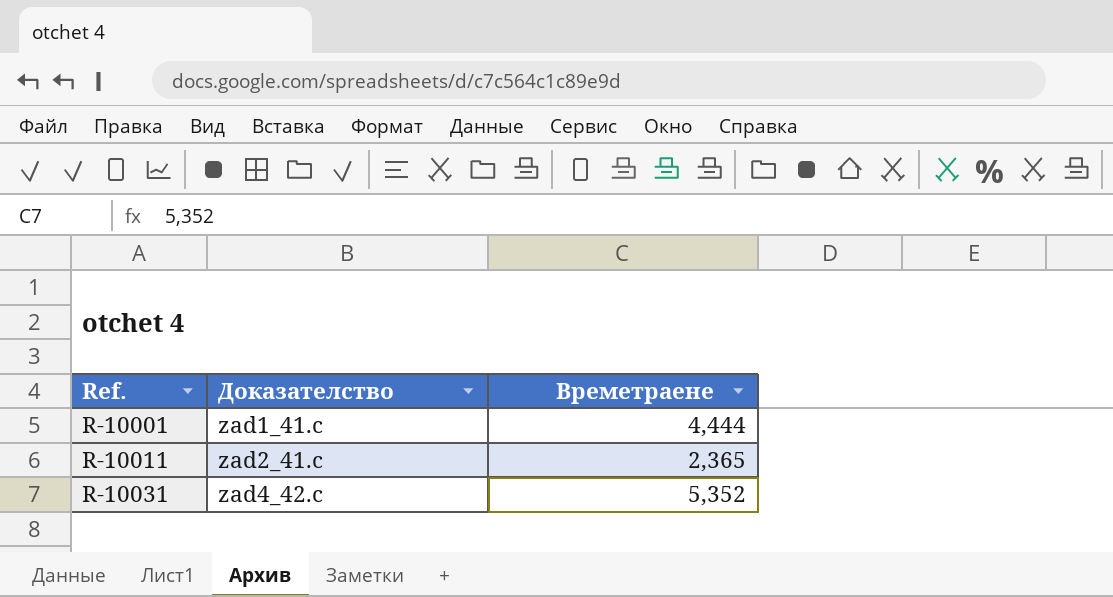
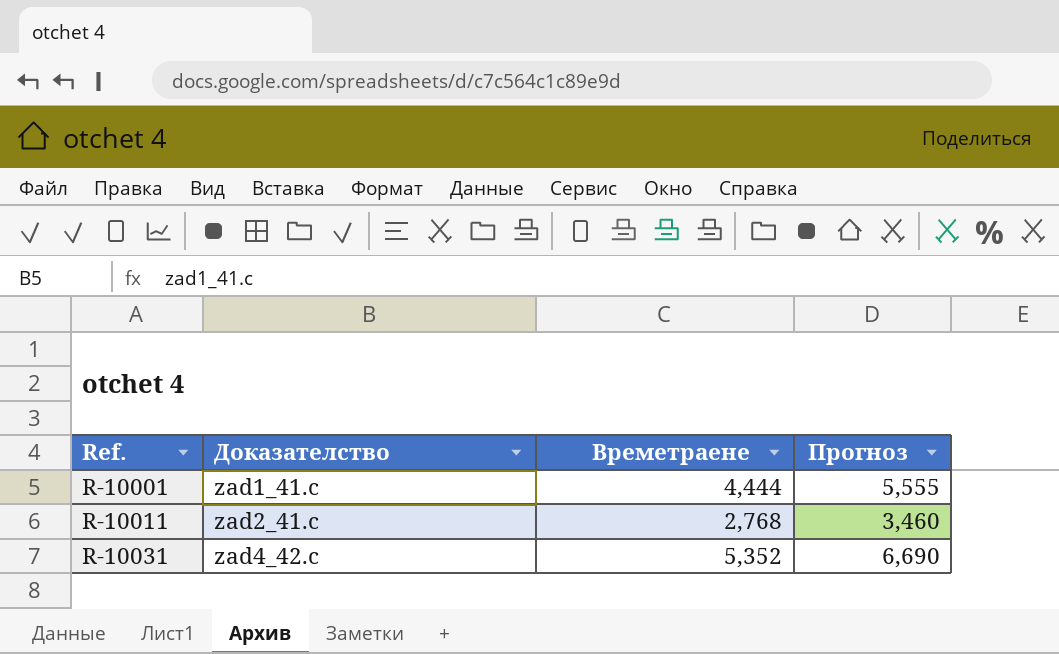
column Прогноз | formula: none -> [Времетраене] * 1,25
R-10011 | Времетраене: 2,365 -> 2,768

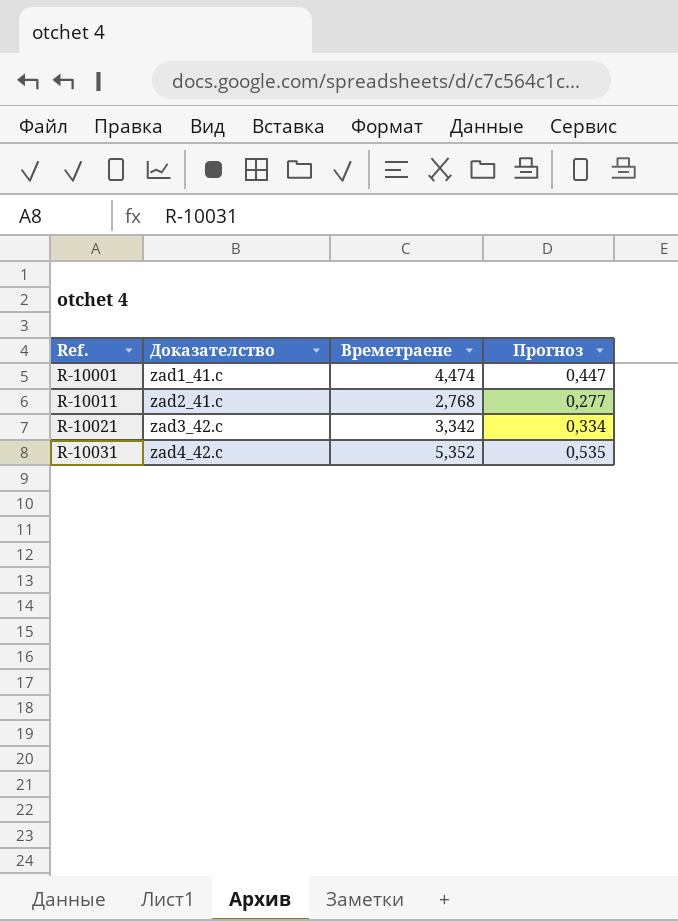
column Прогноз | formula: [Времетраене] * 1,25 -> [Времетраене] * 0,1
R-10001 | Времетраене: 4,444 -> 4,474
row R-10021: none -> zad3_42.c | 3,342 | 0,334

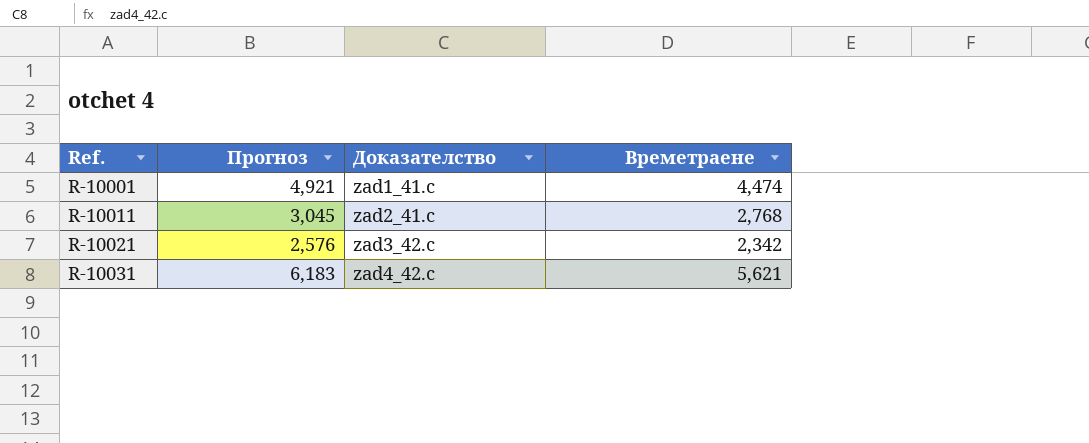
column Прогноз | formula: [Времетраене] * 0,1 -> [Времетраене] * 1,1
column Прогноз | position: 4 -> 2
R-10021 | Времетраене: 3,342 -> 2,342
R-10031 | Времетраене: 5,352 -> 5,621

